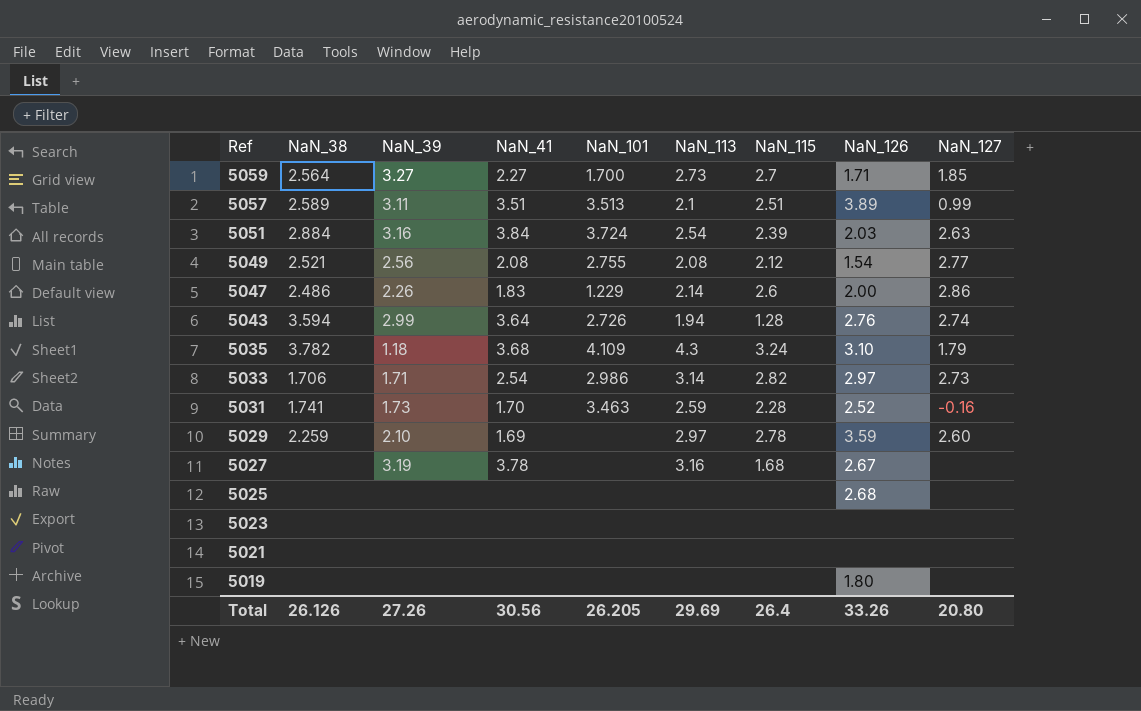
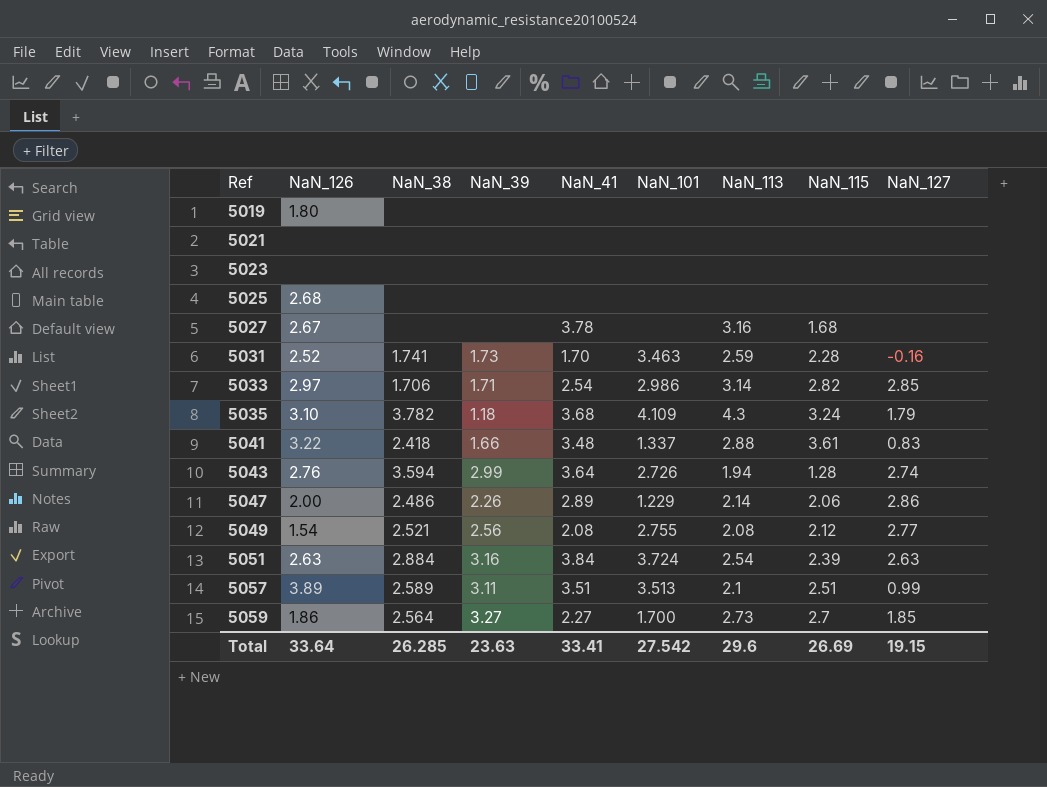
row order: Ref descending -> Ref ascending
column NaN_126 | position: 8 -> 2
row 5029: 2.259 | 2.10 | 1.69 | none | 2.97 | 2.78 | 3.59 | 2.60 -> none
5027 | NaN_39: 3.19 -> none
5033 | NaN_127: 2.73 -> 2.85
row 5041: none -> 3.22 | 2.418 | 1.66 | 3.48 | 1.337 | 2.88 | 3.61 | 0.83
5047 | NaN_41: 1.83 -> 2.89
5047 | NaN_115: 2.6 -> 2.06
5051 | NaN_126: 2.03 -> 2.63
5059 | NaN_126: 1.71 -> 1.86
Total | NaN_126: 33.26 -> 33.64
Total | NaN_38: 26.126 -> 26.285
Total | NaN_39: 27.26 -> 23.63
Total | NaN_41: 30.56 -> 33.41
Total | NaN_101: 26.205 -> 27.542
Total | NaN_113: 29.69 -> 29.6
Total | NaN_115: 26.4 -> 26.69
Total | NaN_127: 20.80 -> 19.15

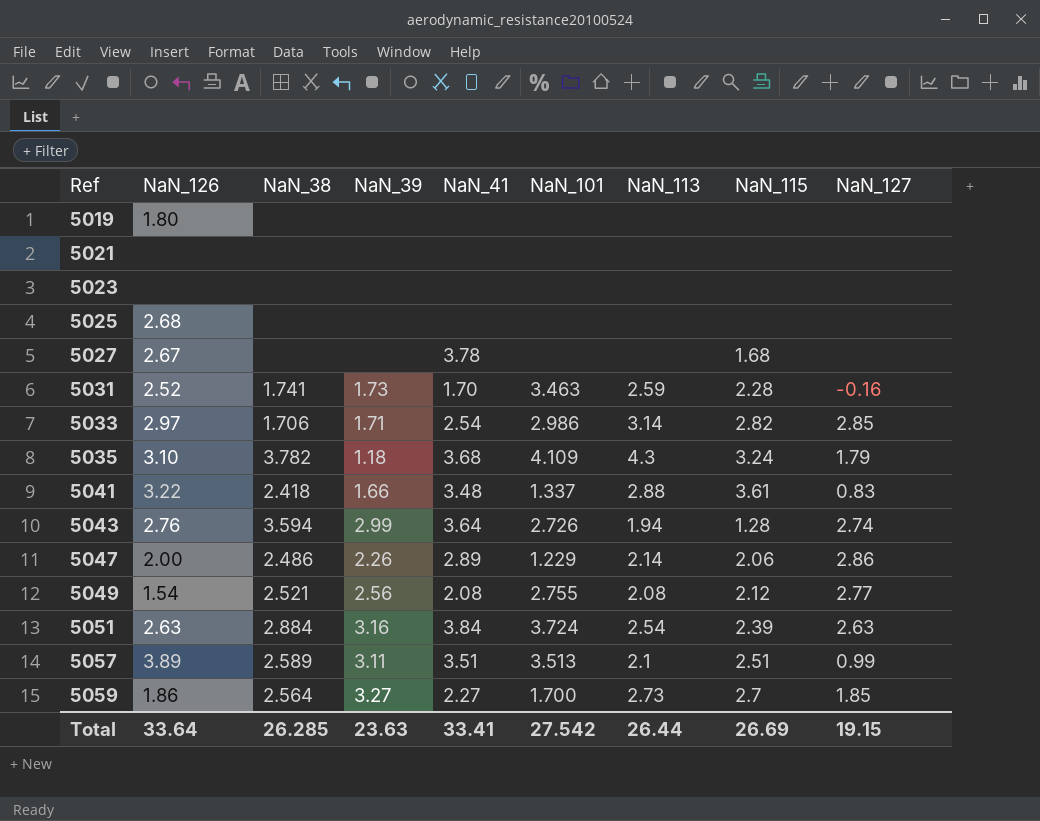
5027 | NaN_113: 3.16 -> none
Total | NaN_113: 29.6 -> 26.44

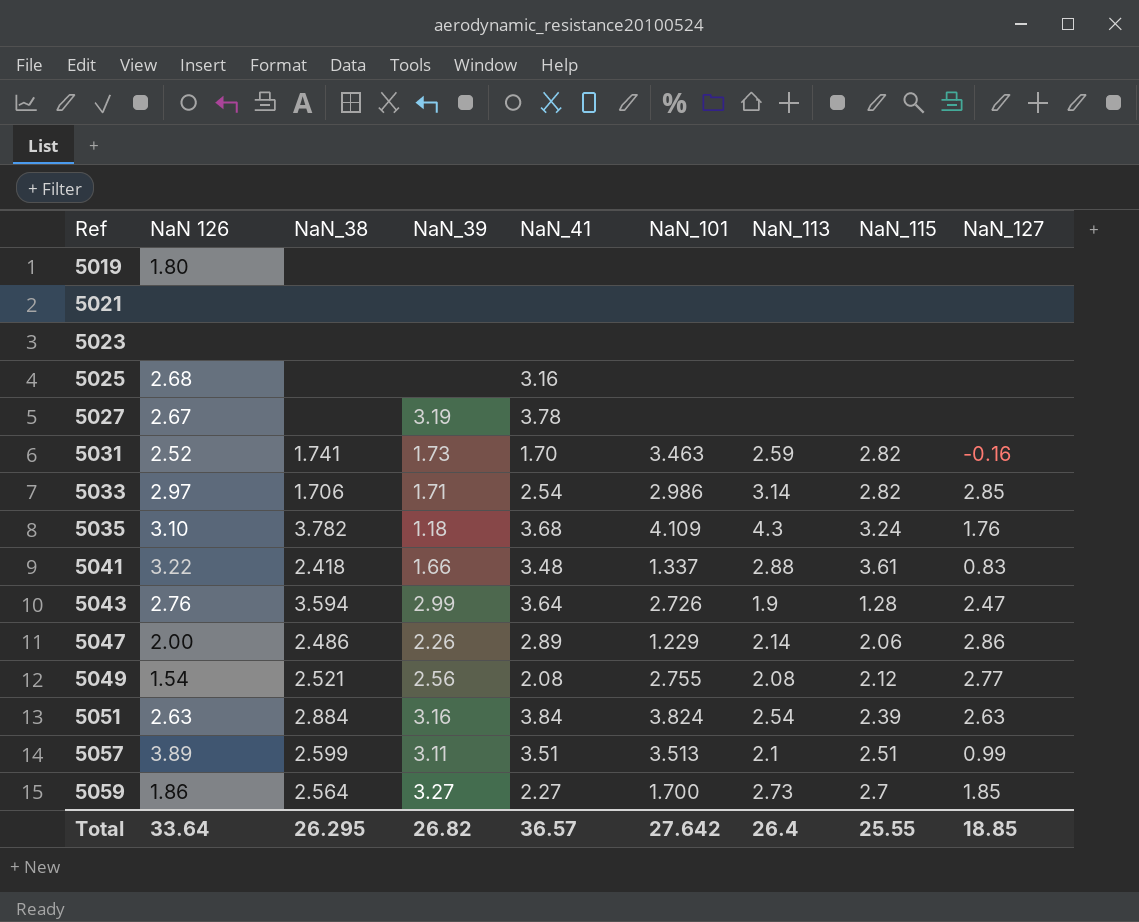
column name: NaN_126 -> NaN 126
5025 | NaN_41: none -> 3.16
5027 | NaN_39: none -> 3.19
5027 | NaN_115: 1.68 -> none
5031 | NaN_115: 2.28 -> 2.82
5035 | NaN_127: 1.79 -> 1.76
5043 | NaN_113: 1.94 -> 1.9
5043 | NaN_127: 2.74 -> 2.47
5051 | NaN_101: 3.724 -> 3.824
5057 | NaN_38: 2.589 -> 2.599
Total | NaN_38: 26.285 -> 26.295
Total | NaN_39: 23.63 -> 26.82
Total | NaN_41: 33.41 -> 36.57
Total | NaN_101: 27.542 -> 27.642
Total | NaN_113: 26.44 -> 26.4
Total | NaN_115: 26.69 -> 25.55
Total | NaN_127: 19.15 -> 18.85

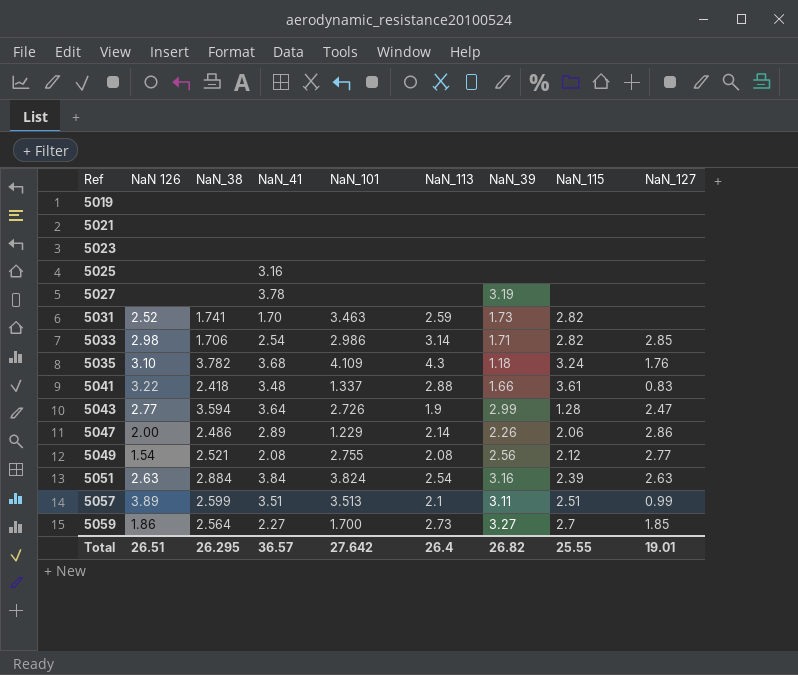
column NaN_39 | position: 4 -> 7
5019 | NaN 126: 1.80 -> none
5025 | NaN 126: 2.68 -> none
5027 | NaN 126: 2.67 -> none
5031 | NaN_127: -0.16 -> none
5033 | NaN 126: 2.97 -> 2.98
5043 | NaN 126: 2.76 -> 2.77
Total | NaN 126: 33.64 -> 26.51
Total | NaN_127: 18.85 -> 19.01

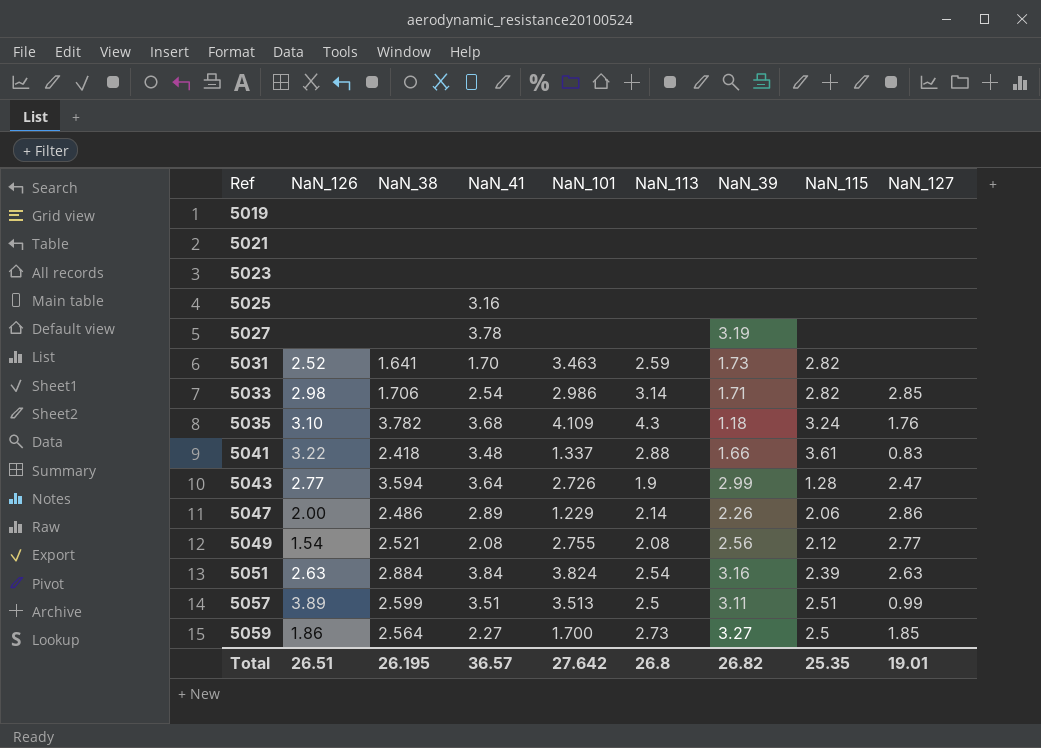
column name: NaN 126 -> NaN_126
5031 | NaN_38: 1.741 -> 1.641
5057 | NaN_113: 2.1 -> 2.5
5059 | NaN_115: 2.7 -> 2.5
Total | NaN_38: 26.295 -> 26.195
Total | NaN_113: 26.4 -> 26.8
Total | NaN_115: 25.55 -> 25.35

